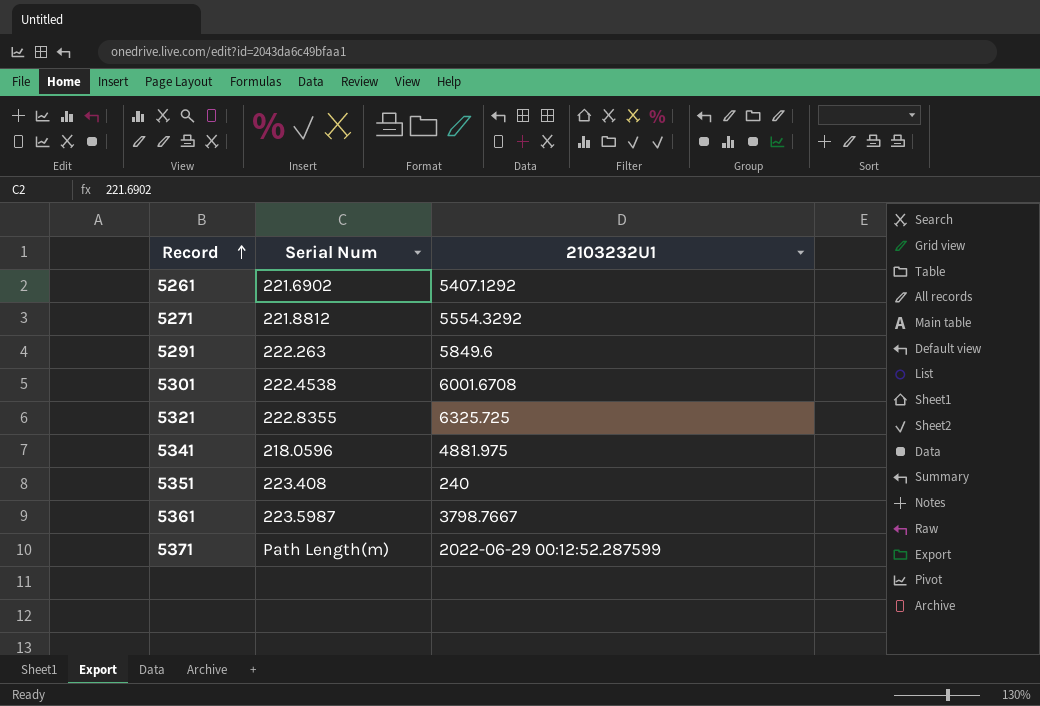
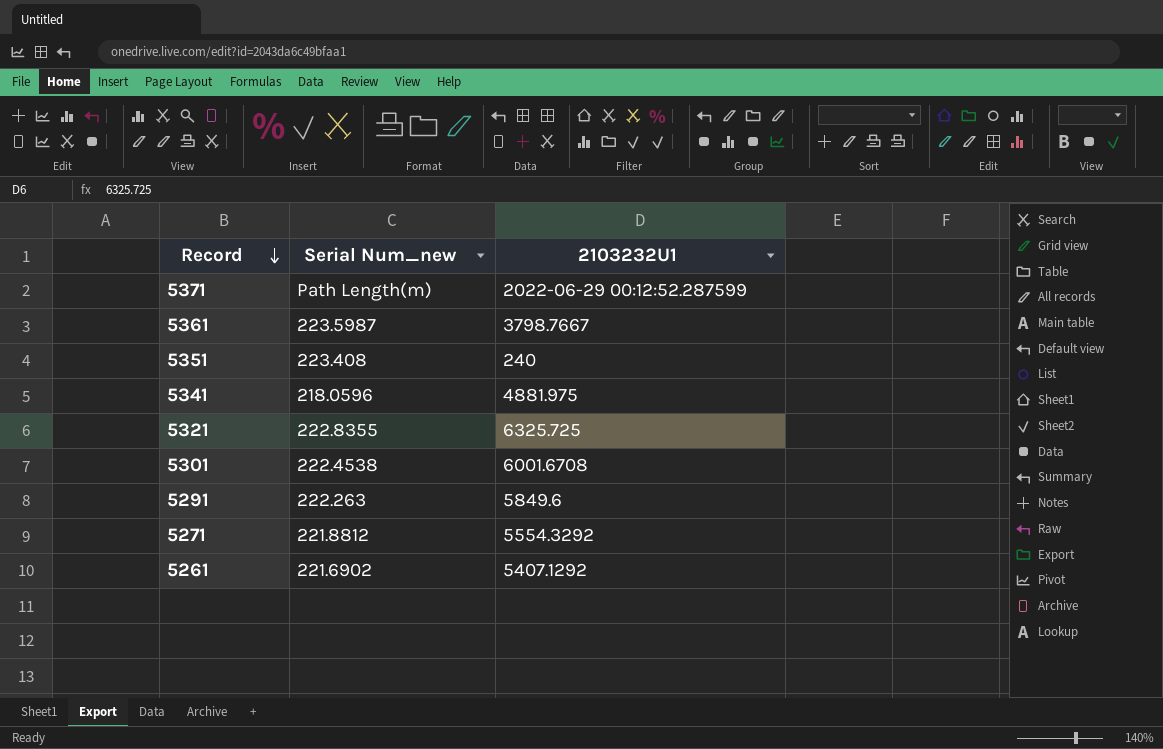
row order: Record ascending -> Record descending
column name: Serial Num -> Serial Num_new

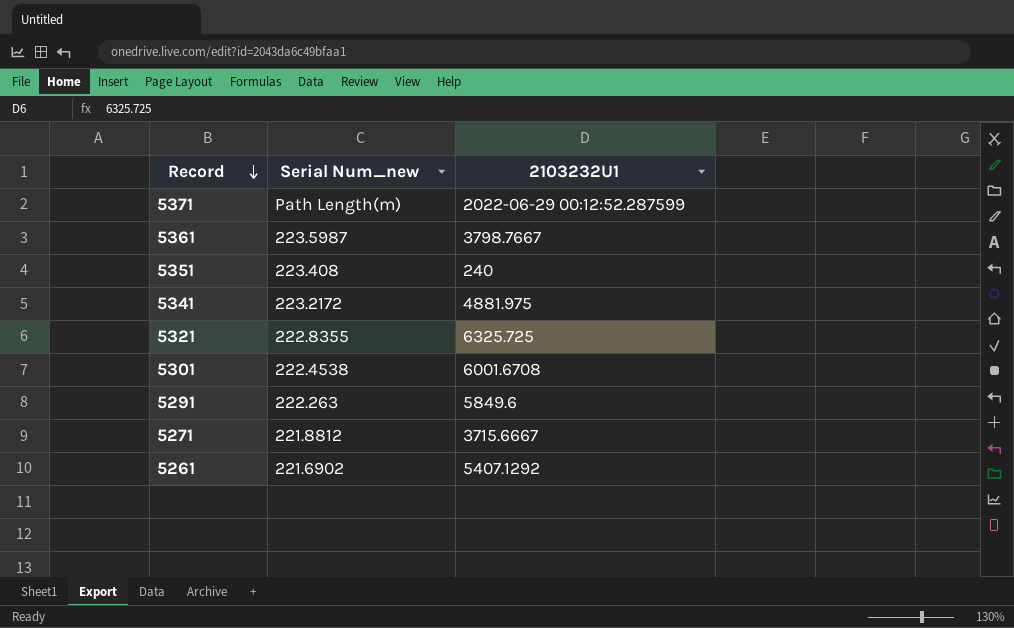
5341 | Serial Num_new: 218.0596 -> 223.2172
5271 | 2103232U1: 5554.3292 -> 3715.6667

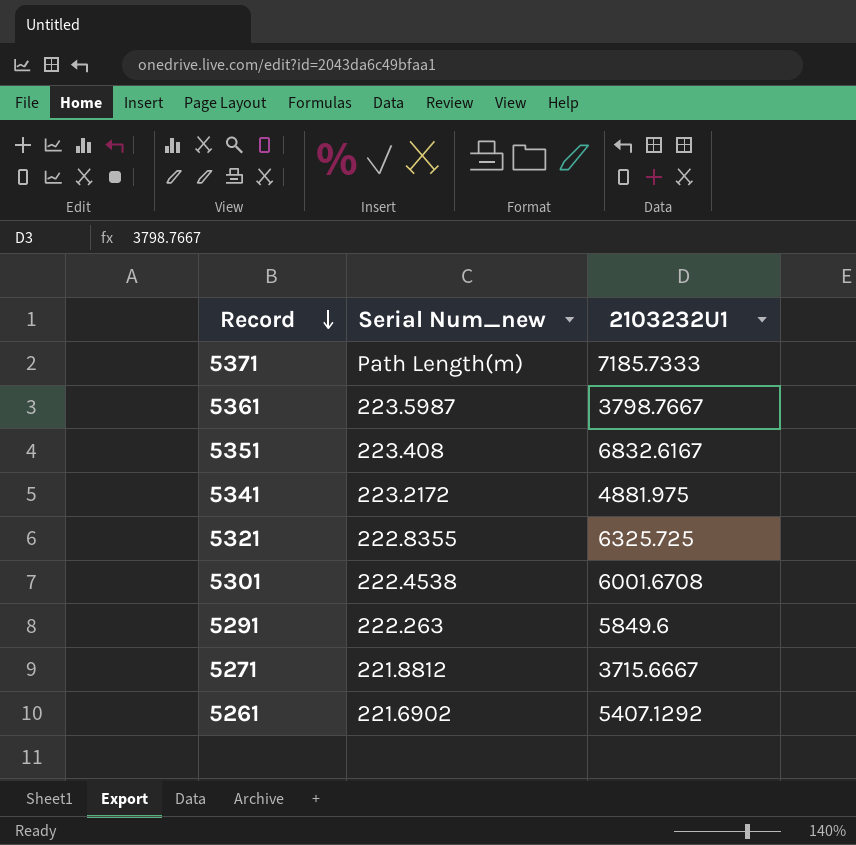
5371 | 2103232U1: 2022-06-29 00:12:52.287599 -> 7185.7333
5351 | 2103232U1: 240 -> 6832.6167

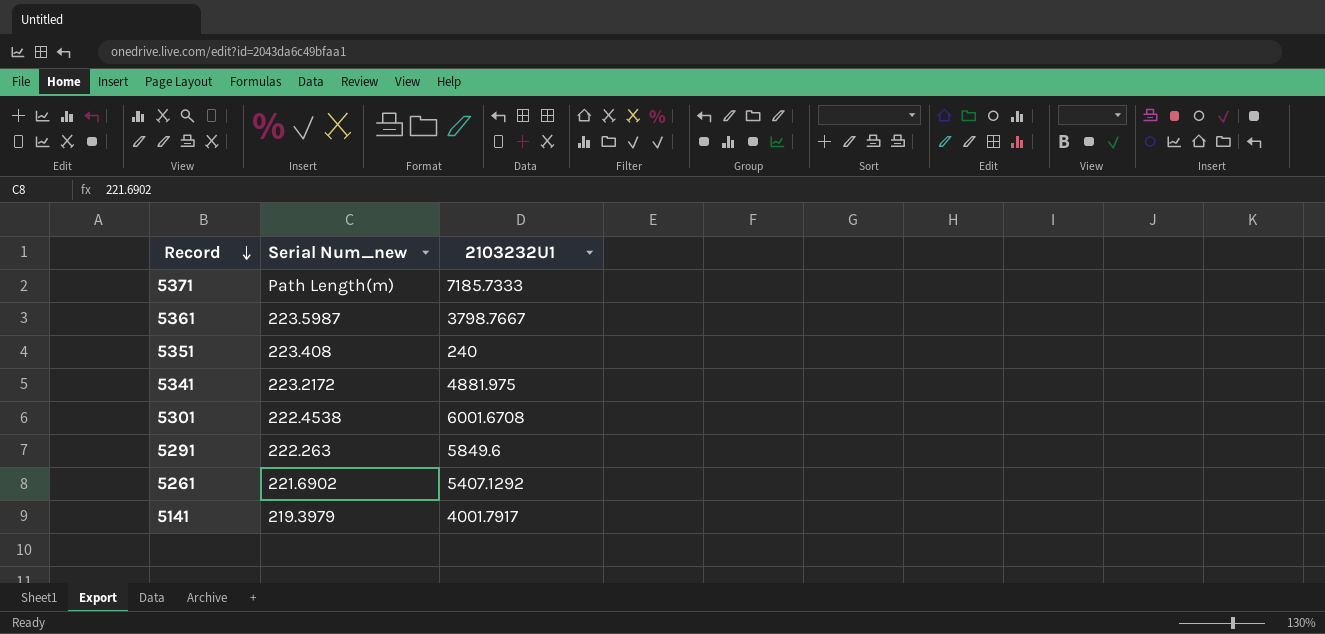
row 5321: 222.8355 | 6325.725 -> none
row 5271: 221.8812 | 3715.6667 -> none
5351 | 2103232U1: 6832.6167 -> 240
row 5141: none -> 219.3979 | 4001.7917

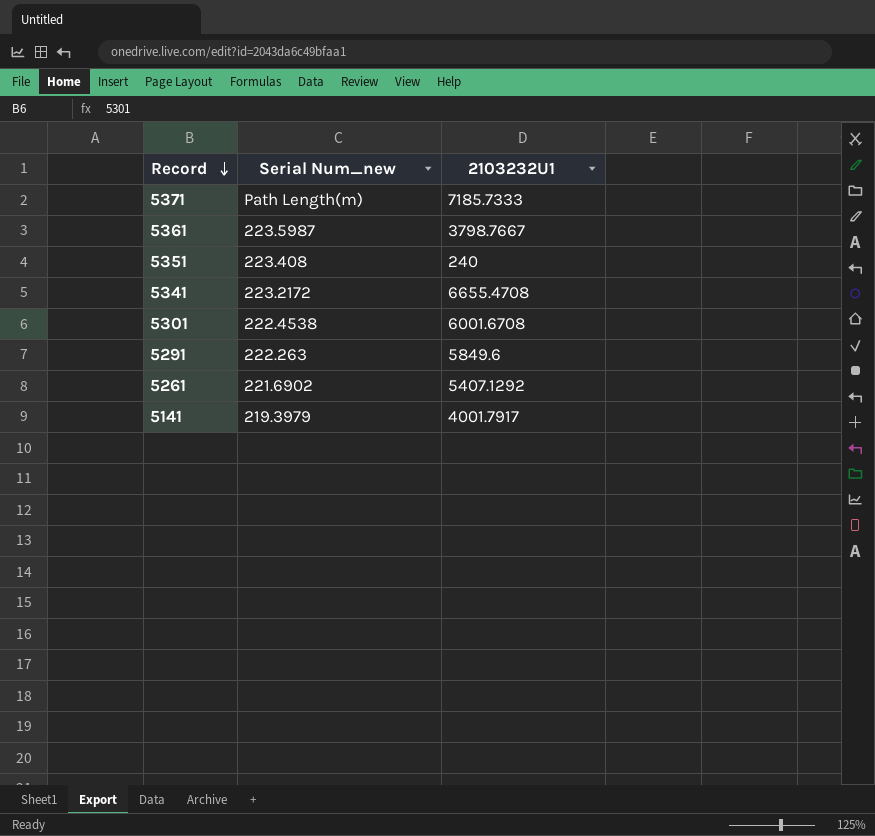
5341 | 2103232U1: 4881.975 -> 6655.4708

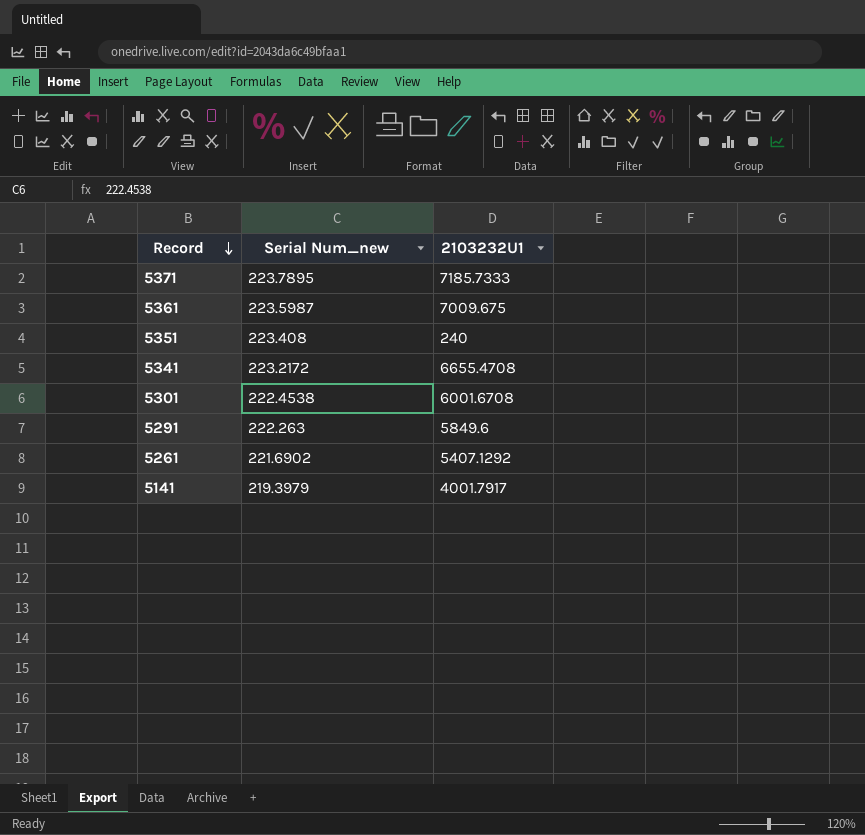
5371 | Serial Num_new: Path Length(m) -> 223.7895
5361 | 2103232U1: 3798.7667 -> 7009.675

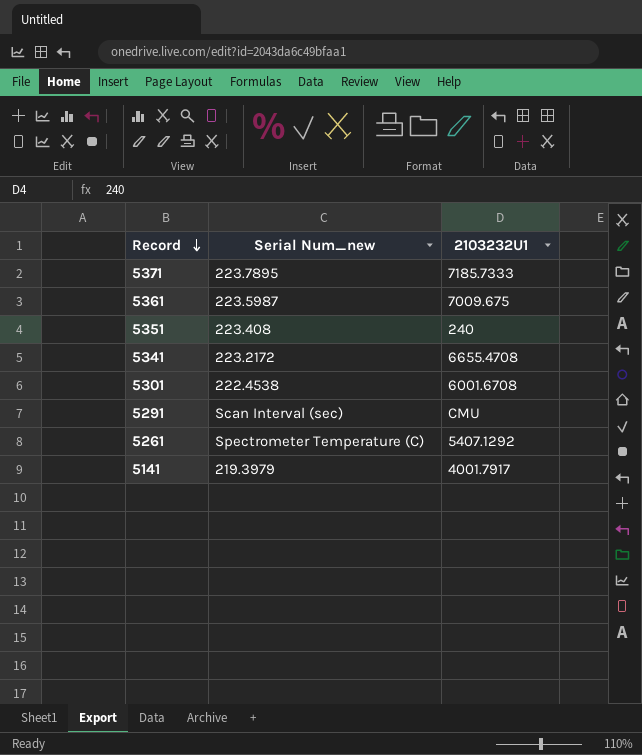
5291 | Serial Num_new: 222.263 -> Scan Interval (sec)
5291 | 2103232U1: 5849.6 -> CMU
5261 | Serial Num_new: 221.6902 -> Spectrometer Temperature (C)

